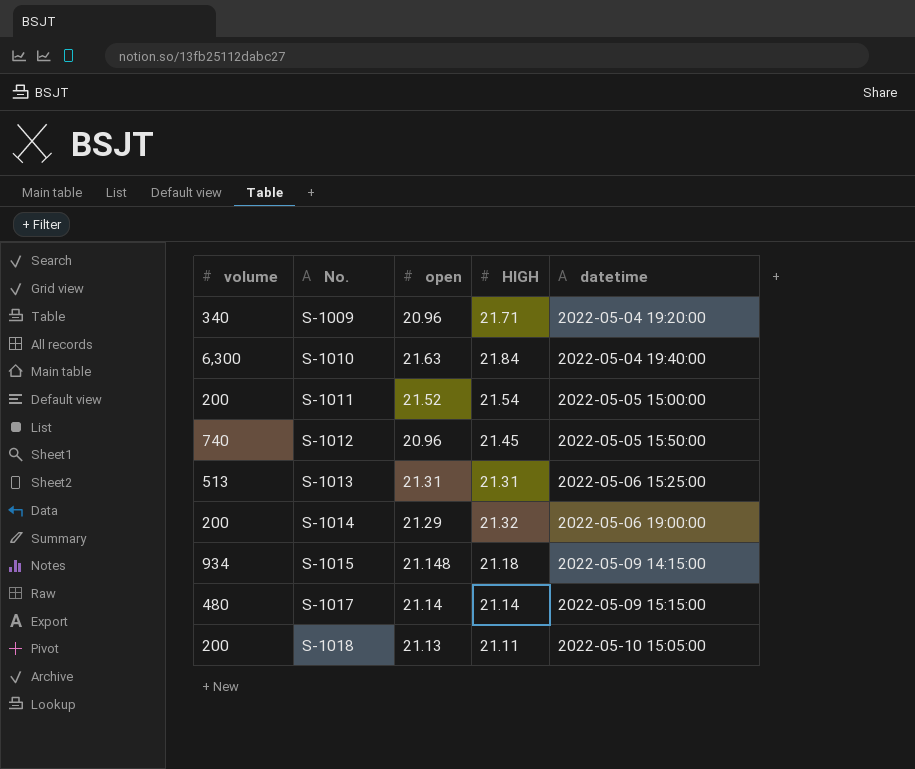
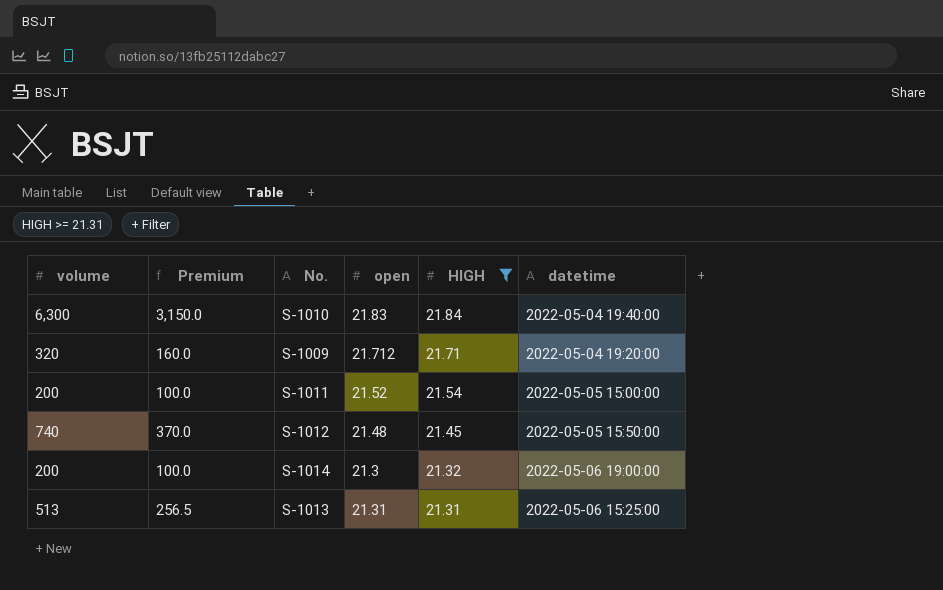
filter: none -> HIGH >= 21.31
row order: No. ascending -> HIGH descending
column Premium | formula: none -> [volume] * 0.5
S-1010 | open: 21.63 -> 21.83
S-1009 | volume: 340 -> 320
S-1009 | open: 20.96 -> 21.712
S-1012 | open: 20.96 -> 21.48
S-1014 | open: 21.29 -> 21.3

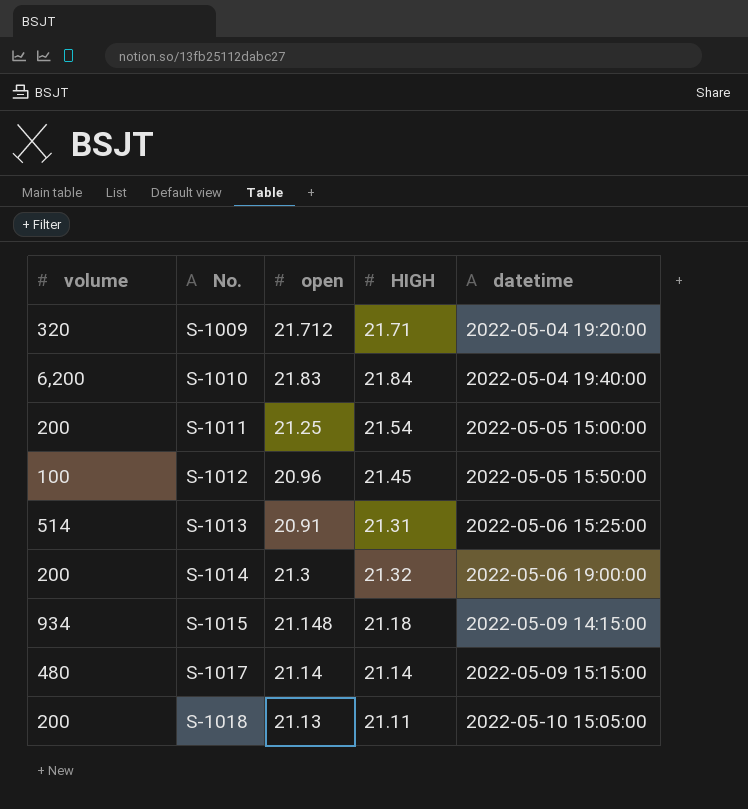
filter: HIGH >= 21.31 -> none
row order: HIGH descending -> No. ascending
column Premium | formula: [volume] * 0.5 -> none
S-1010 | volume: 6,300 -> 6,200
S-1011 | open: 21.52 -> 21.25
S-1012 | volume: 740 -> 100
S-1012 | open: 21.48 -> 20.96
S-1013 | volume: 513 -> 514
S-1013 | open: 21.31 -> 20.91

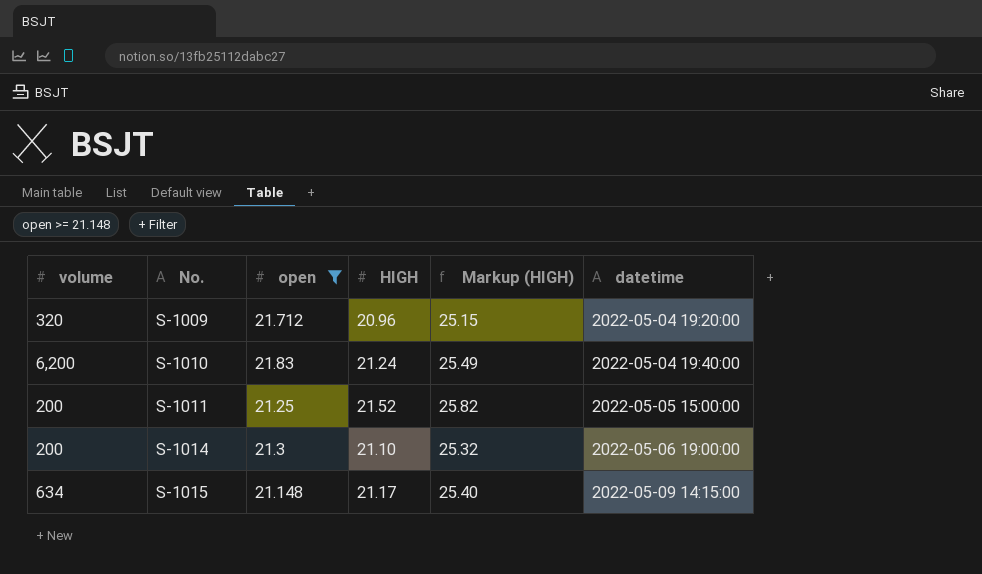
filter: none -> open >= 21.148
column Markup (HIGH) | formula: none -> [HIGH] * 1.2
S-1009 | HIGH: 21.71 -> 20.96
S-1010 | HIGH: 21.84 -> 21.24
S-1011 | HIGH: 21.54 -> 21.52
S-1014 | HIGH: 21.32 -> 21.10
S-1015 | volume: 934 -> 634
S-1015 | HIGH: 21.18 -> 21.17

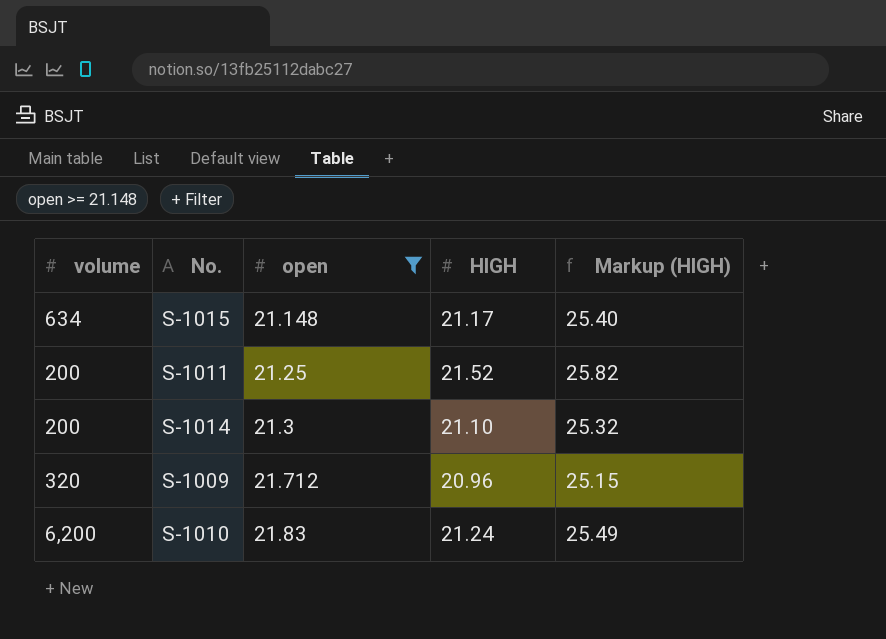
row order: No. ascending -> open ascending
column datetime | position: 6 -> none

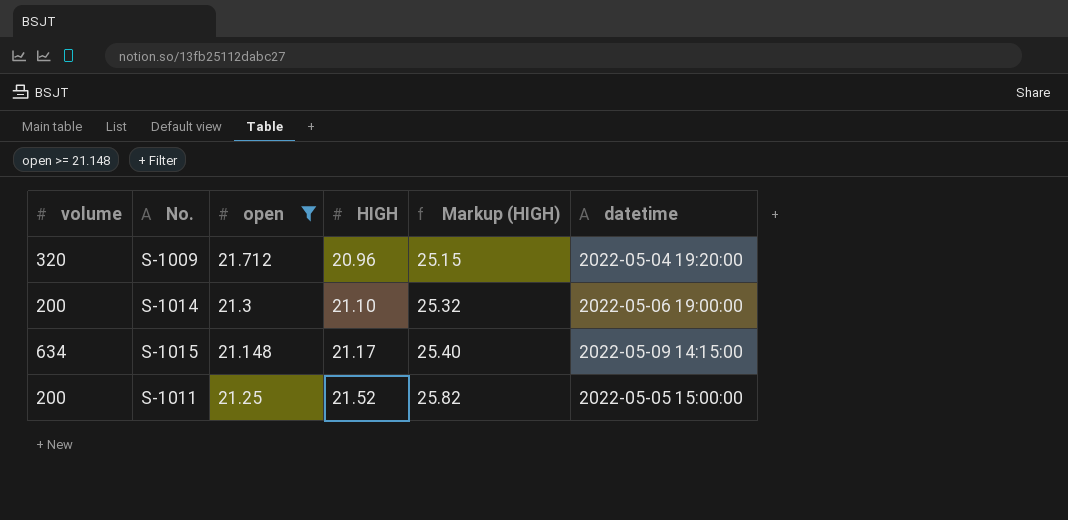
row order: open ascending -> HIGH ascending
column datetime | position: none -> 6
row S-1010: 6,200 | 21.83 | 21.24 | 25.49 -> none

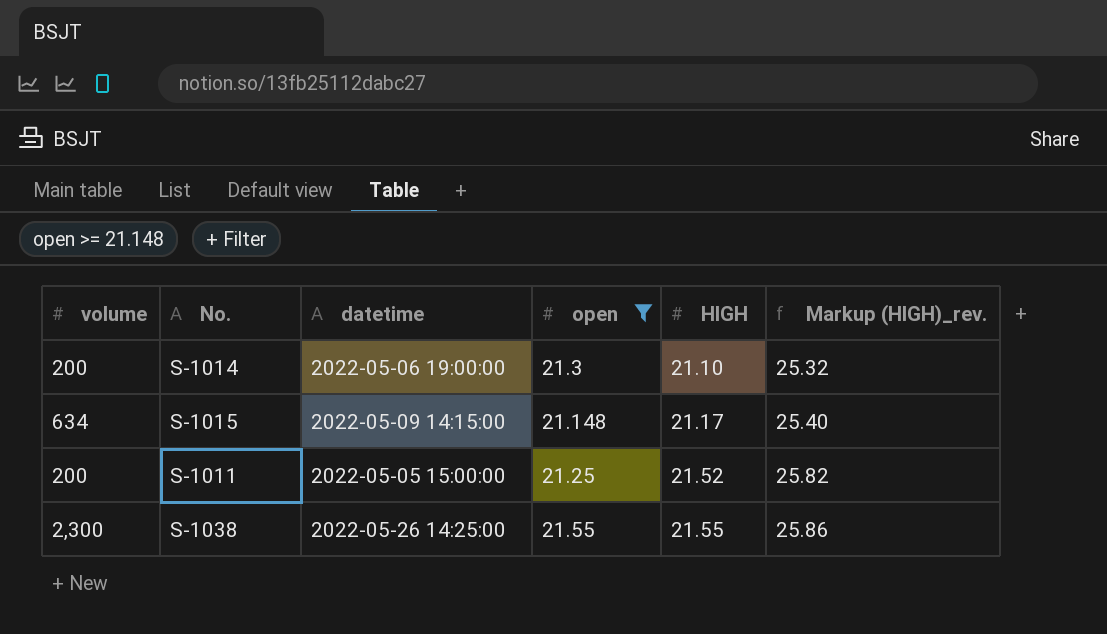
column datetime | position: 6 -> 3
column name: Markup (HIGH) -> Markup (HIGH)_rev.
row S-1009: 320 | 21.712 | 20.96 | 25.15 | 2022-05-04 19:20:00 -> none
row S-1038: none -> 2,300 | 2022-05-26 14:25:00 | 21.55 | 21.55 | 25.86

